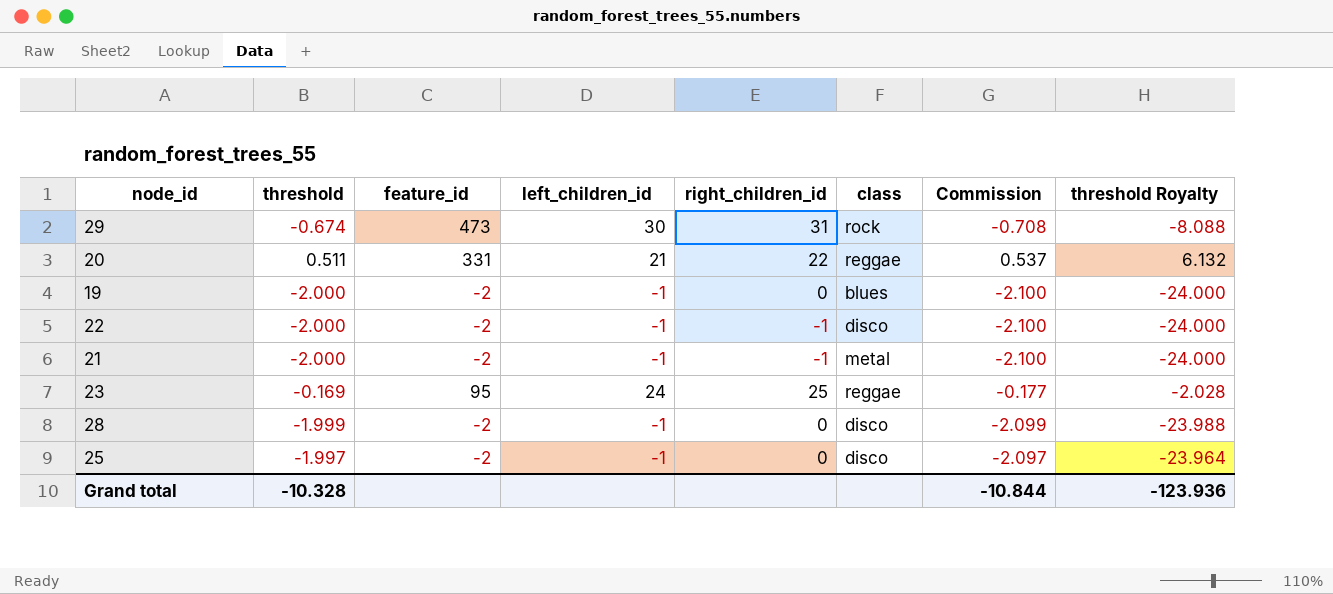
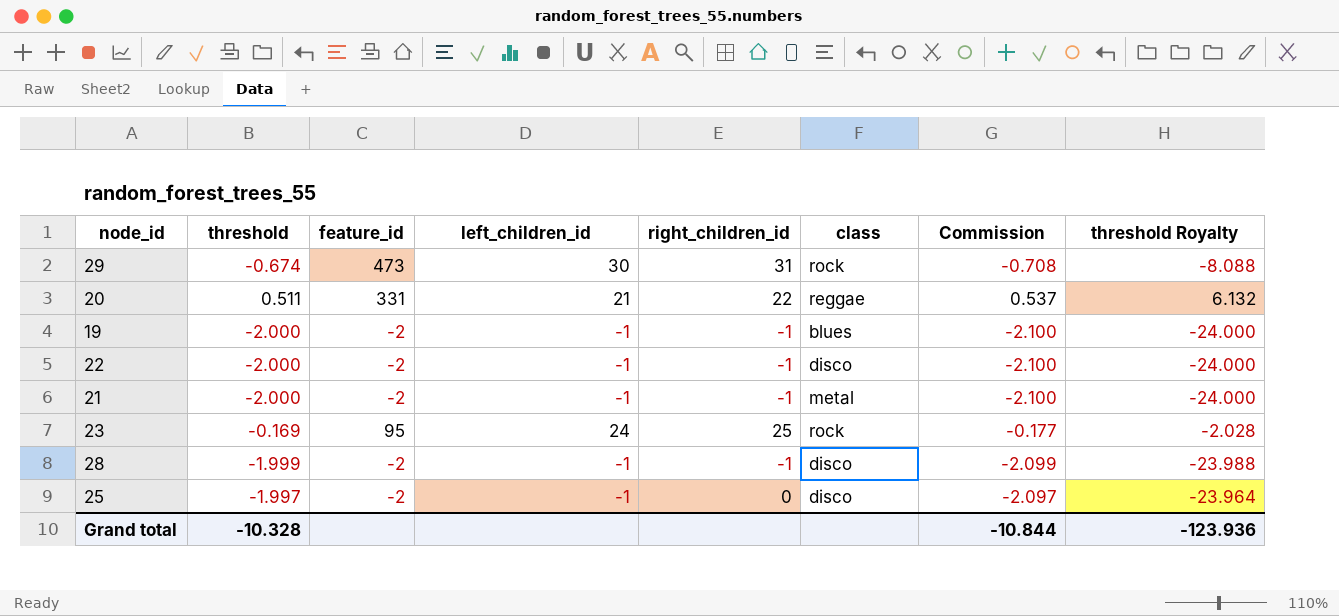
19 | right_children_id: 0 -> -1
23 | class: reggae -> rock
28 | right_children_id: 0 -> -1

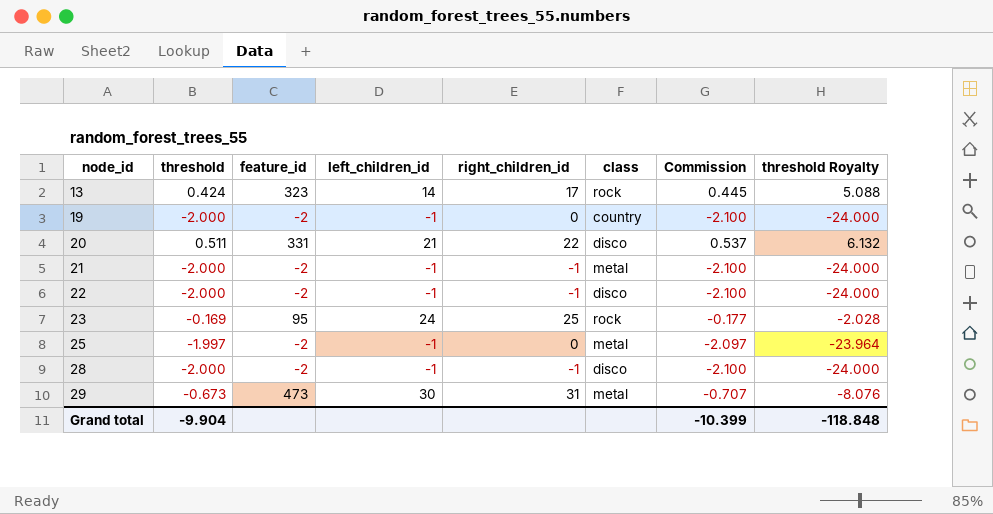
row order: none -> node_id ascending
row 13: none -> 0.424 | 323 | 14 | 17 | rock | 0.445 | 5.088
19 | right_children_id: -1 -> 0
19 | class: blues -> country
20 | class: reggae -> disco
25 | class: disco -> metal
28 | threshold: -1.999 -> -2.000
28 | Commission: -2.099 -> -2.100
28 | threshold Royalty: -23.988 -> -24.000
29 | threshold: -0.674 -> -0.673
29 | class: rock -> metal
29 | Commission: -0.708 -> -0.707
29 | threshold Royalty: -8.088 -> -8.076
Grand total | threshold: -10.328 -> -9.904
Grand total | Commission: -10.844 -> -10.399
Grand total | threshold Royalty: -123.936 -> -118.848

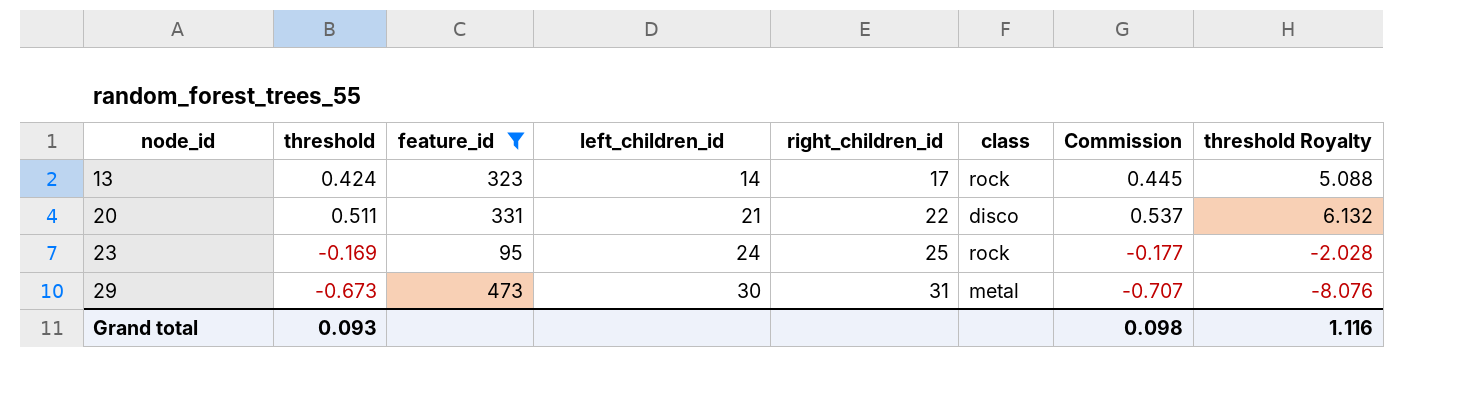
filter: none -> feature_id != -2
Grand total | threshold: -9.904 -> 0.093
Grand total | Commission: -10.399 -> 0.098
Grand total | threshold Royalty: -118.848 -> 1.116

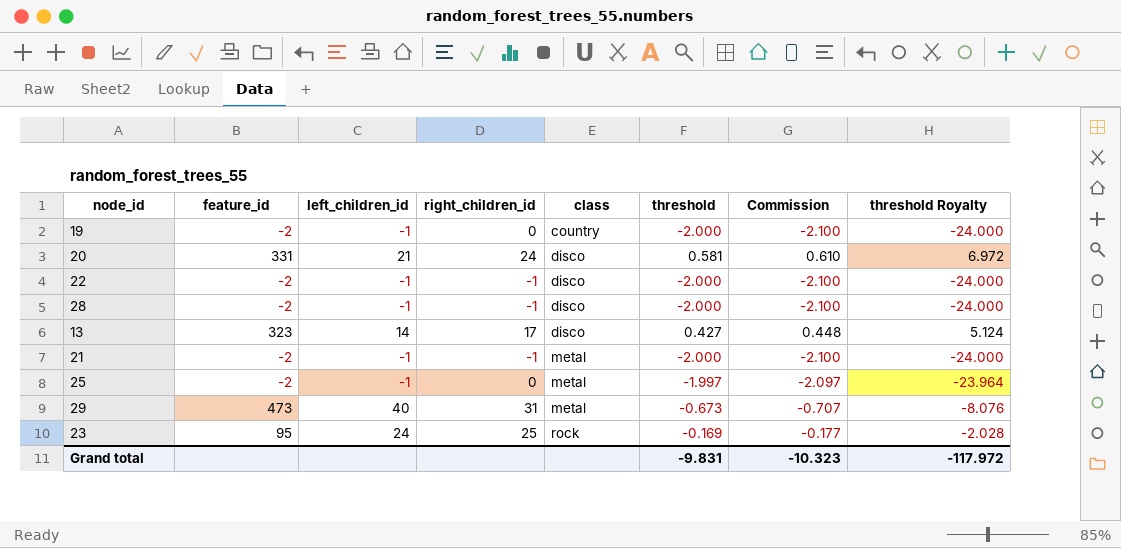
filter: feature_id != -2 -> none
row order: node_id ascending -> class ascending
column threshold | position: 2 -> 6
20 | right_children_id: 22 -> 24
20 | threshold: 0.511 -> 0.581
20 | Commission: 0.537 -> 0.610
20 | threshold Royalty: 6.132 -> 6.972
13 | class: rock -> disco
13 | threshold: 0.424 -> 0.427
13 | Commission: 0.445 -> 0.448
13 | threshold Royalty: 5.088 -> 5.124
29 | left_children_id: 30 -> 40
Grand total | threshold: 0.093 -> -9.831
Grand total | Commission: 0.098 -> -10.323
Grand total | threshold Royalty: 1.116 -> -117.972

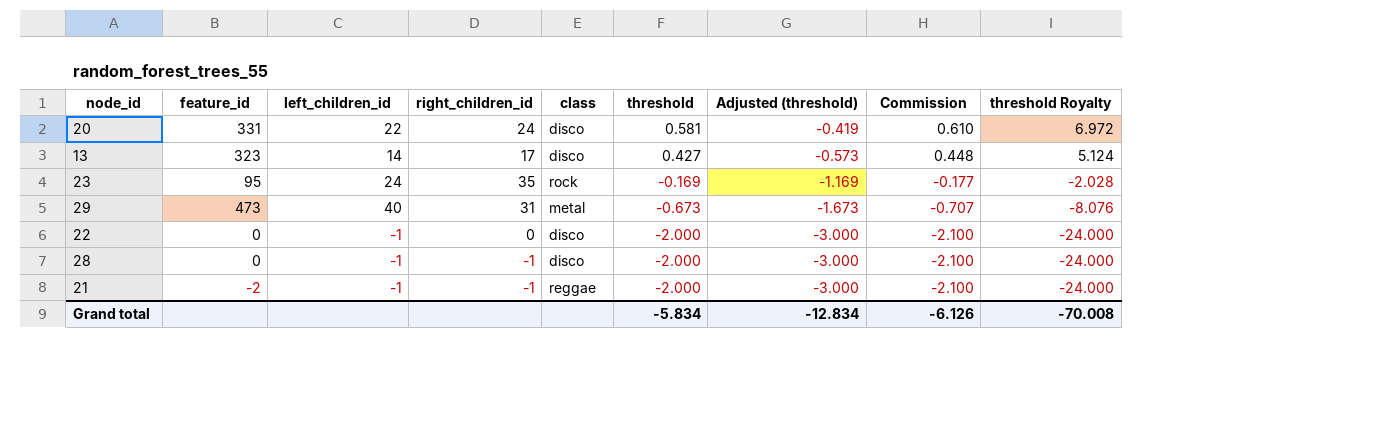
row order: class ascending -> threshold descending
column Adjusted (threshold) | formula: none -> [threshold] - 1
row 19: -2 | -1 | 0 | country | -2.000 | -2.100 | -24.000 -> none
row 25: -2 | -1 | 0 | metal | -1.997 | -2.097 | -23.964 -> none
20 | left_children_id: 21 -> 22
23 | right_children_id: 25 -> 35
22 | feature_id: -2 -> 0
22 | right_children_id: -1 -> 0
28 | feature_id: -2 -> 0
21 | class: metal -> reggae
Grand total | threshold: -9.831 -> -5.834
Grand total | Commission: -10.323 -> -6.126
Grand total | threshold Royalty: -117.972 -> -70.008

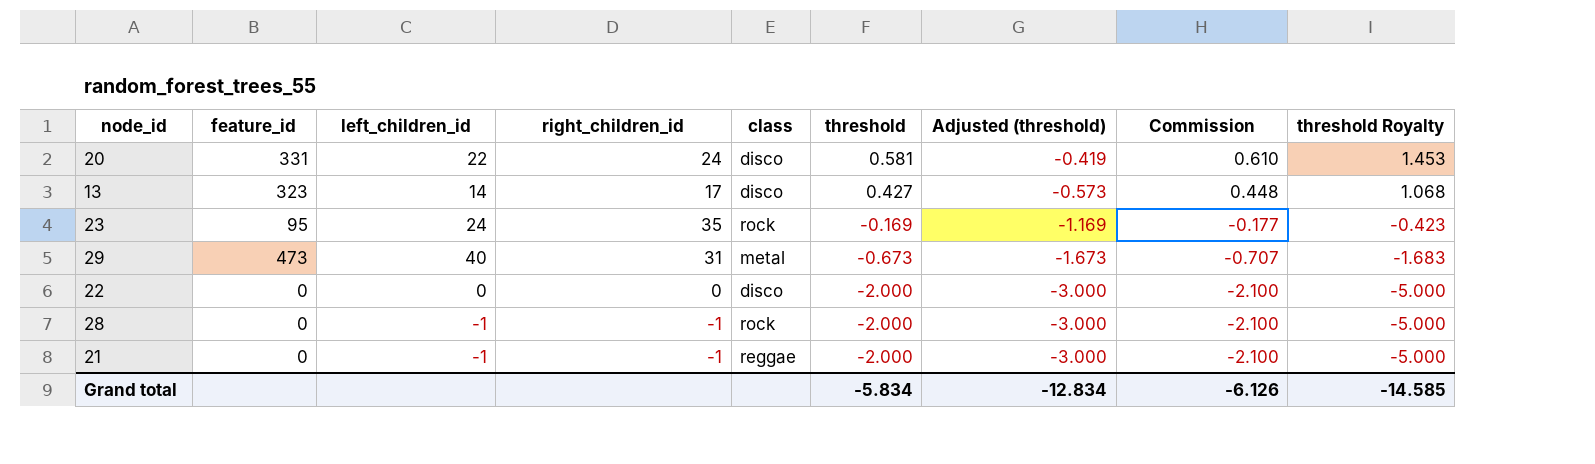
column threshold Royalty | formula: [threshold] * 12 -> [threshold] * 2.5
22 | left_children_id: -1 -> 0
28 | class: disco -> rock
21 | feature_id: -2 -> 0
Grand total | threshold Royalty: -70.008 -> -14.585

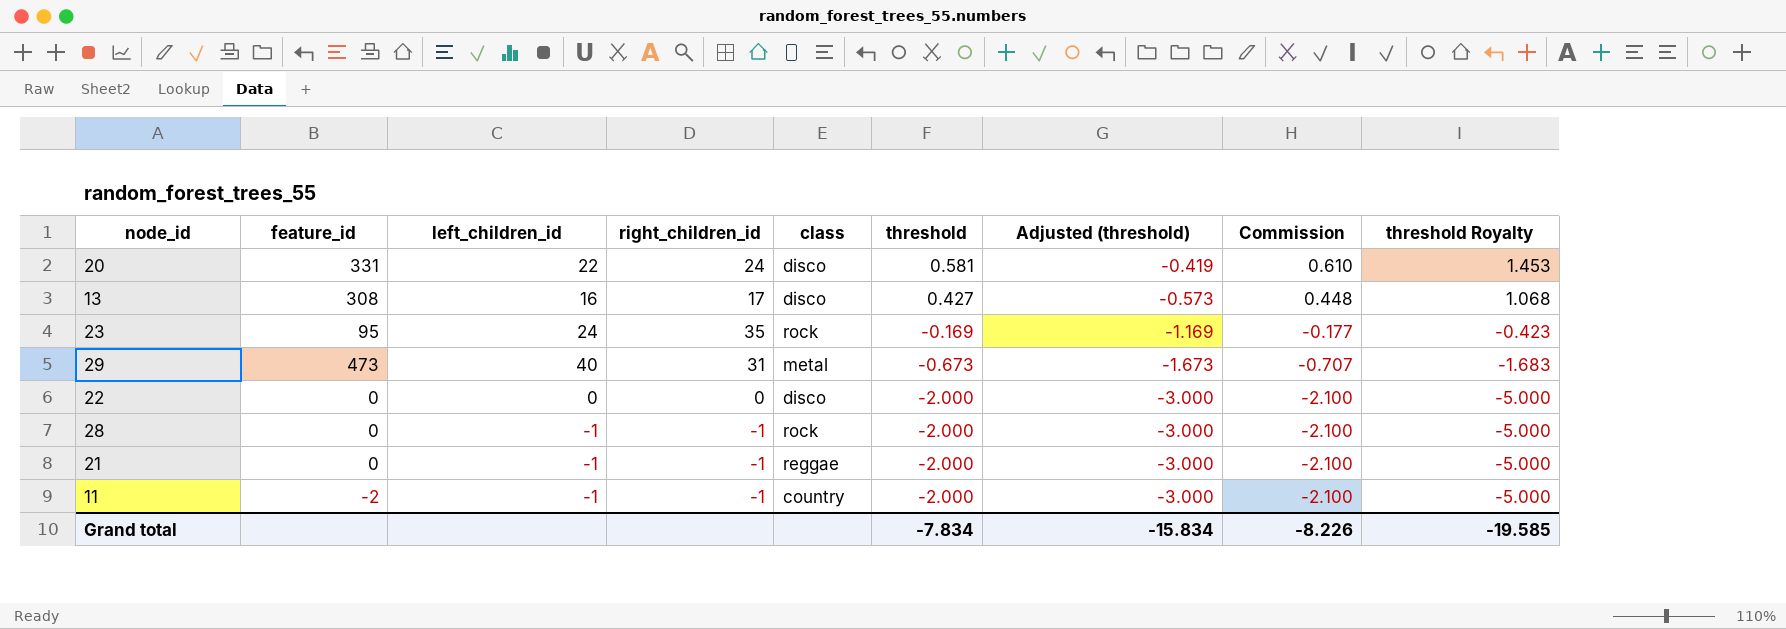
13 | feature_id: 323 -> 308
13 | left_children_id: 14 -> 16
row 11: none -> -2 | -1 | -1 | country | -2.000 | -3.000 | -2.100 | -5.000
Grand total | threshold: -5.834 -> -7.834
Grand total | Adjusted (threshold): -12.834 -> -15.834
Grand total | Commission: -6.126 -> -8.226
Grand total | threshold Royalty: -14.585 -> -19.585

